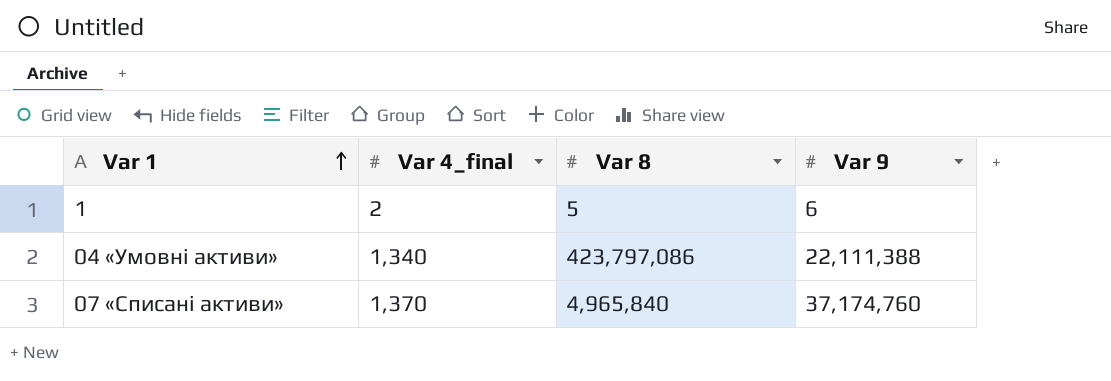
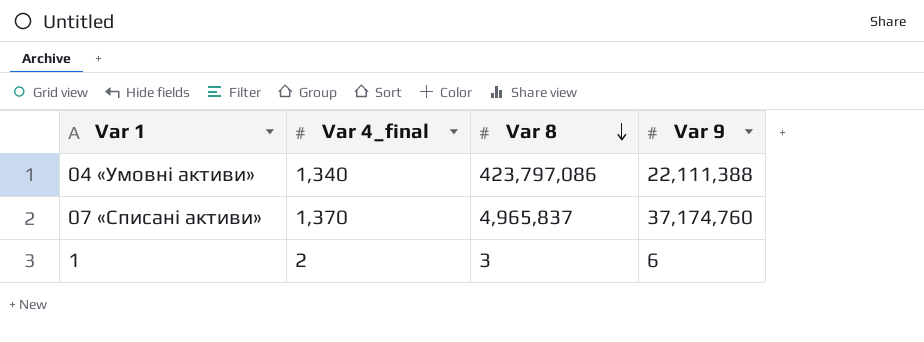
row order: Var 1 ascending -> Var 8 descending
07 «Списані активи» | Var 8: 4,965,840 -> 4,965,837
1 | Var 8: 5 -> 3

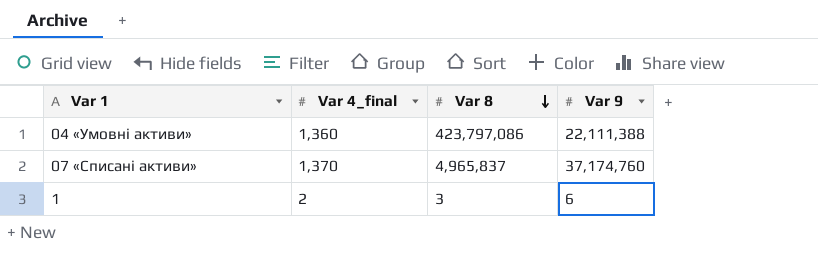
04 «Умовні активи» | Var 4_final: 1,340 -> 1,360

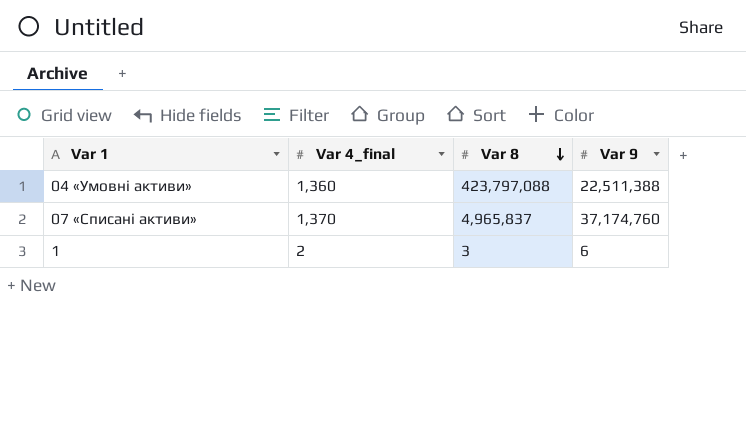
04 «Умовні активи» | Var 8: 423,797,086 -> 423,797,088
04 «Умовні активи» | Var 9: 22,111,388 -> 22,511,388

